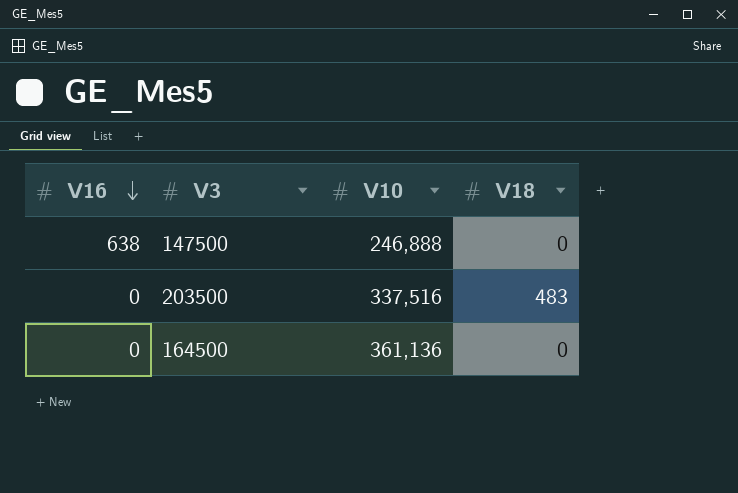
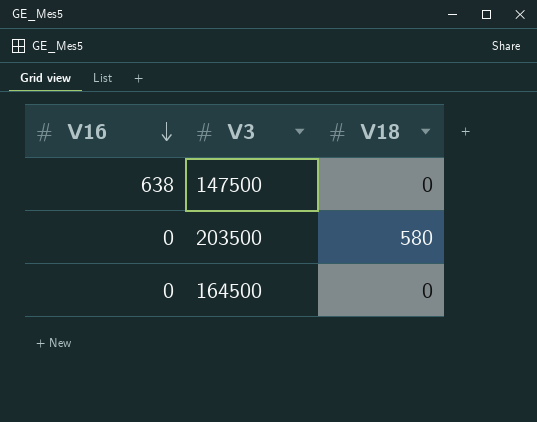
column V10 | position: 3 -> none
203500 | V18: 483 -> 580

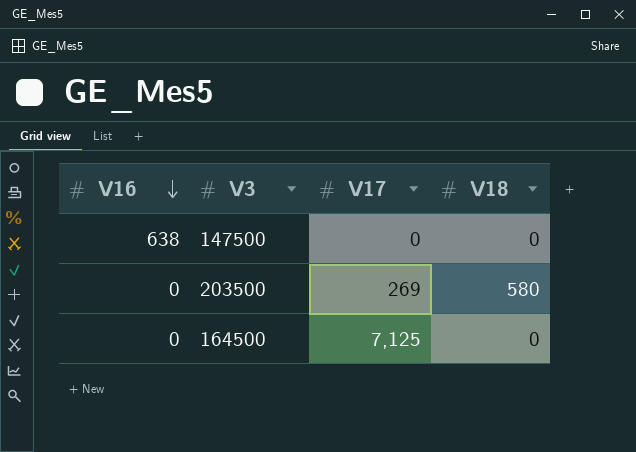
column V17 | position: none -> 3

